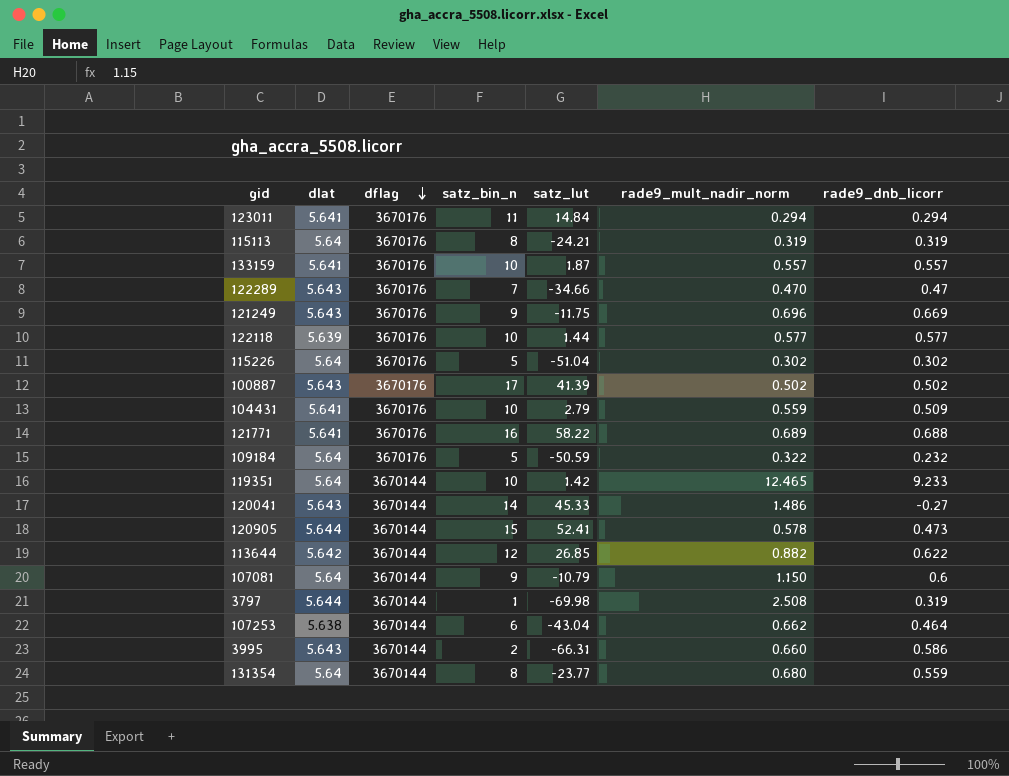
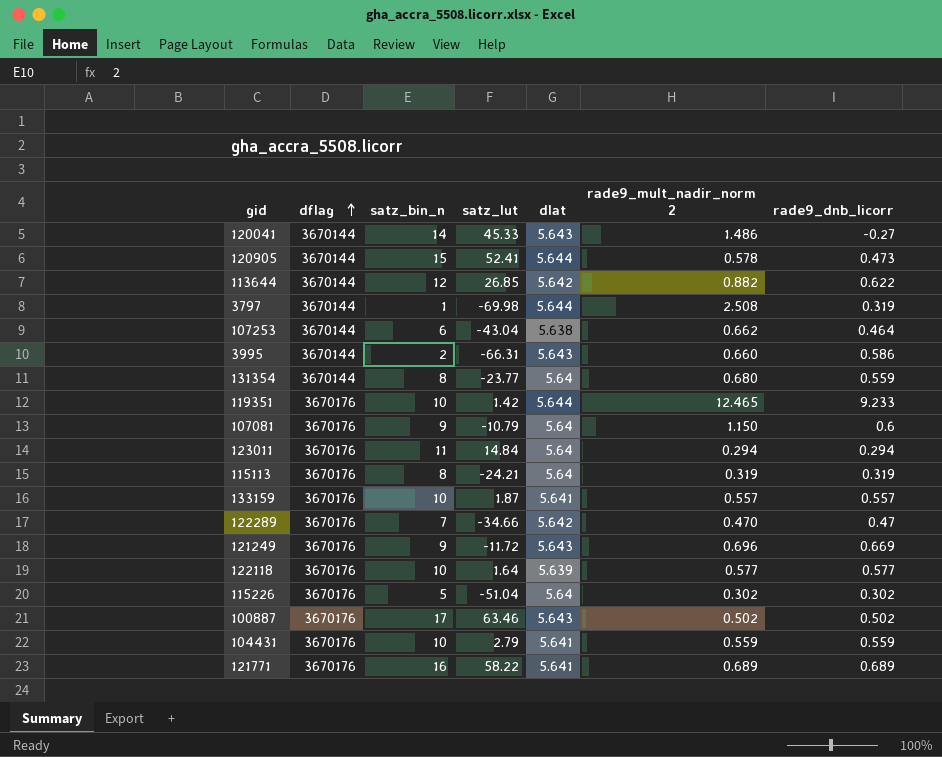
row order: dflag descending -> dflag ascending
column dlat | position: 2 -> 5
column name: rade9_mult_nadir_norm -> rade9_mult_nadir_norm 2
row 109184: 5.64 | 3670176 | 5 | -50.59 | 0.322 | 0.232 -> none
119351 | dflag: 3670144 -> 3670176
119351 | dlat: 5.64 -> 5.644
107081 | dflag: 3670144 -> 3670176
123011 | dlat: 5.641 -> 5.64
122289 | dlat: 5.643 -> 5.642
121249 | satz_lut: -11.75 -> -11.72
122118 | satz_lut: 1.44 -> 1.64
100887 | satz_lut: 41.39 -> 63.46
104431 | rade9_dnb_licorr: 0.509 -> 0.559
121771 | rade9_dnb_licorr: 0.688 -> 0.689

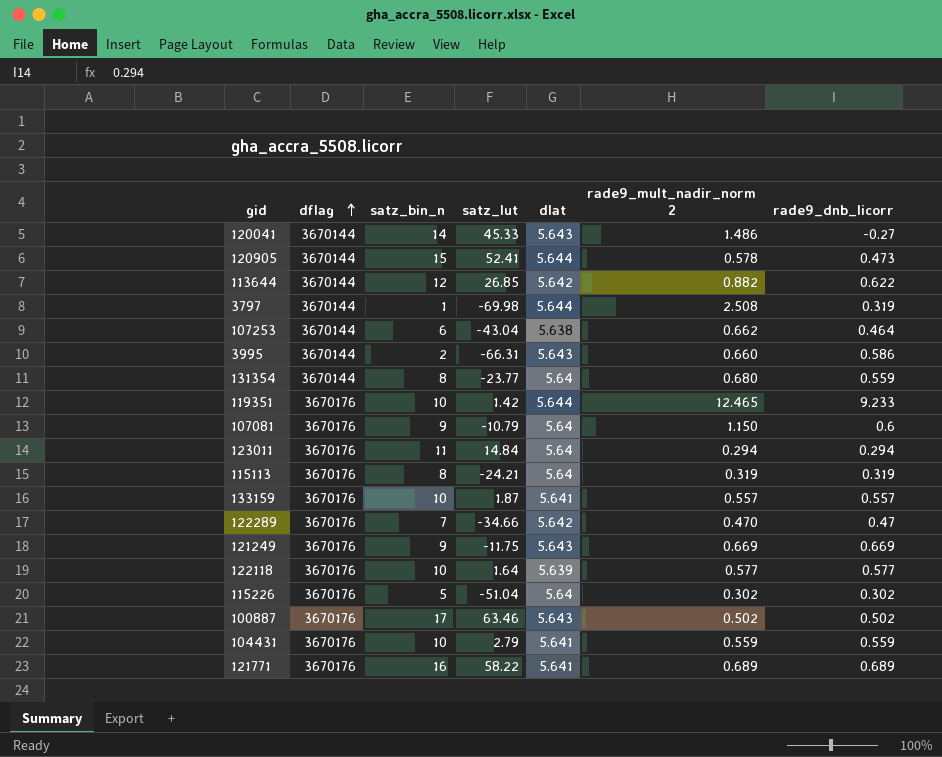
121249 | satz_lut: -11.72 -> -11.75
121249 | rade9_mult_nadir_norm 2: 0.696 -> 0.669

